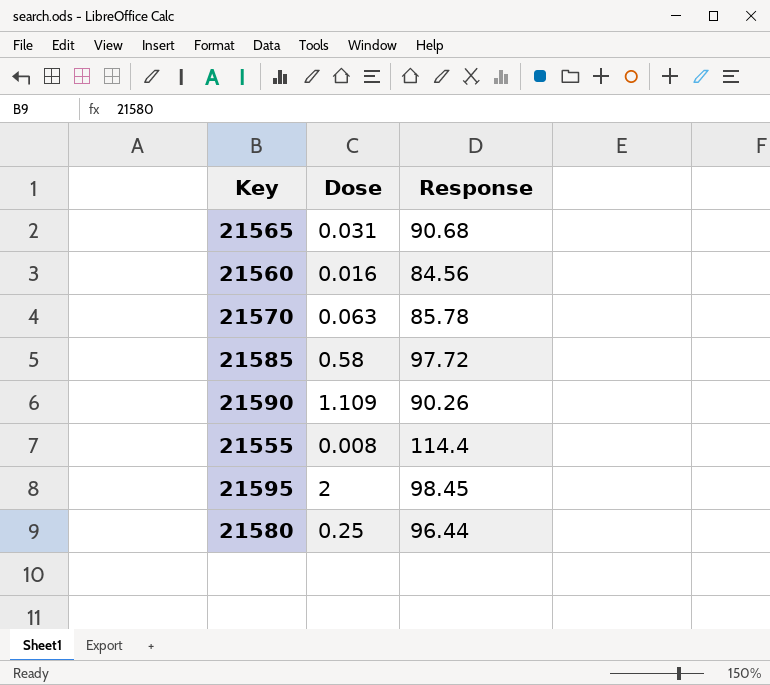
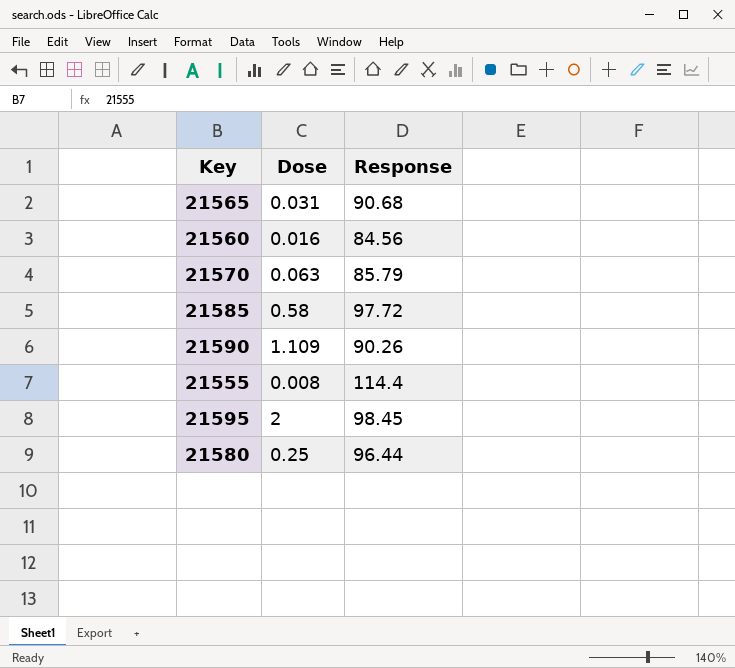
21570 | Response: 85.78 -> 85.79

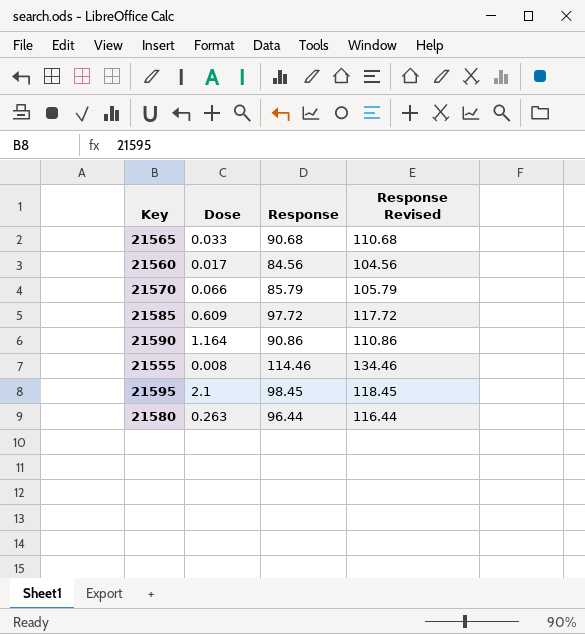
column Response Revised | formula: none -> [Response] + 20
21565 | Dose: 0.031 -> 0.033
21560 | Dose: 0.016 -> 0.017
21570 | Dose: 0.063 -> 0.066
21585 | Dose: 0.58 -> 0.609
21590 | Dose: 1.109 -> 1.164
21590 | Response: 90.26 -> 90.86
21555 | Response: 114.4 -> 114.46
21595 | Dose: 2 -> 2.1
21580 | Dose: 0.25 -> 0.263

